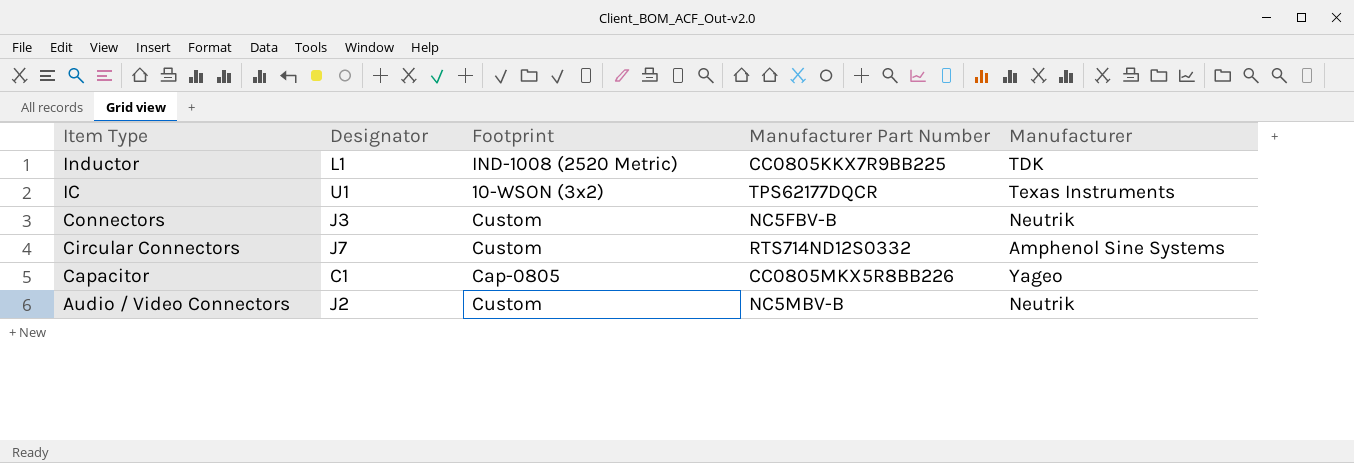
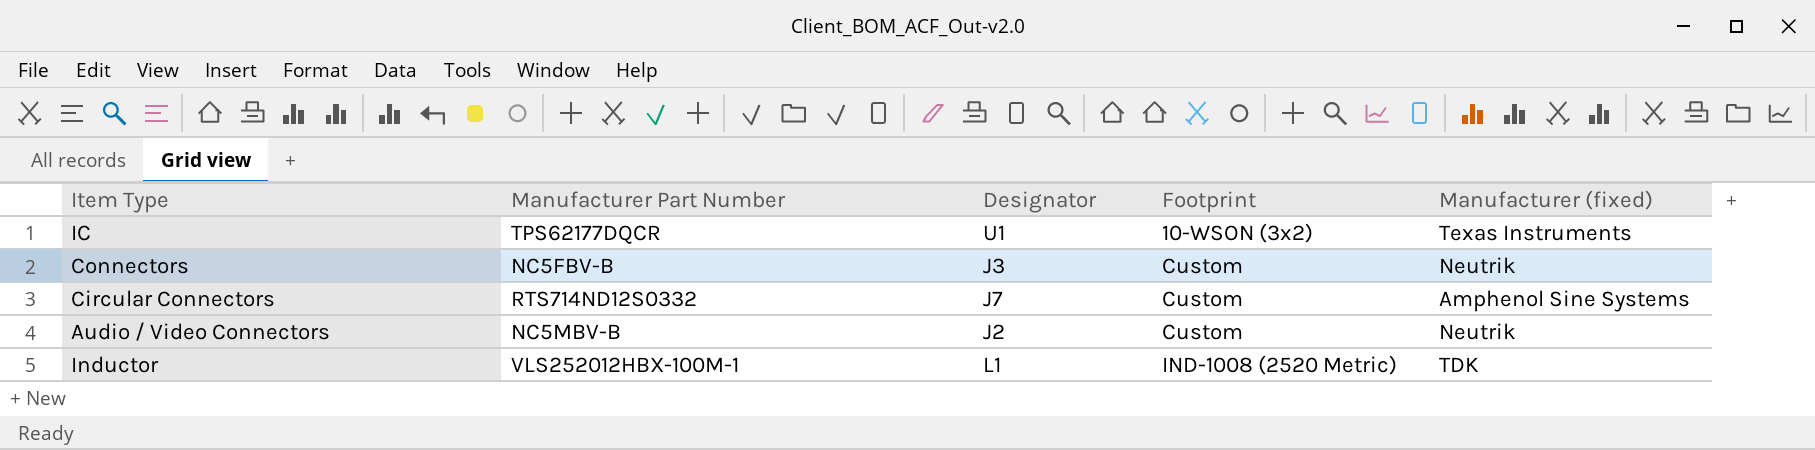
row order: Item Type descending -> Footprint ascending
column Manufacturer Part Number | position: 4 -> 2
column name: Manufacturer -> Manufacturer (fixed)
row Capacitor: C1 | Cap-0805 | CC0805MKX5R8BB226 | Yageo -> none
Inductor | Manufacturer Part Number: CC0805KKX7R9BB225 -> VLS252012HBX-100M-1

